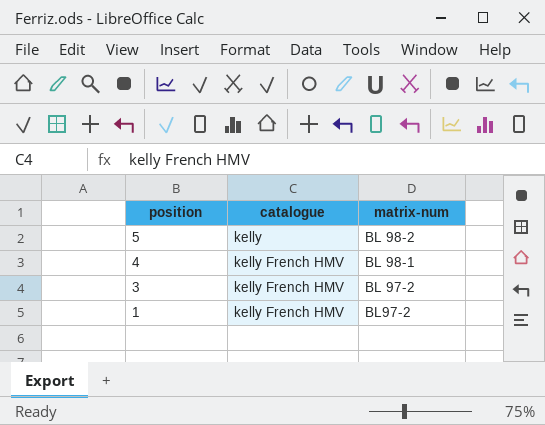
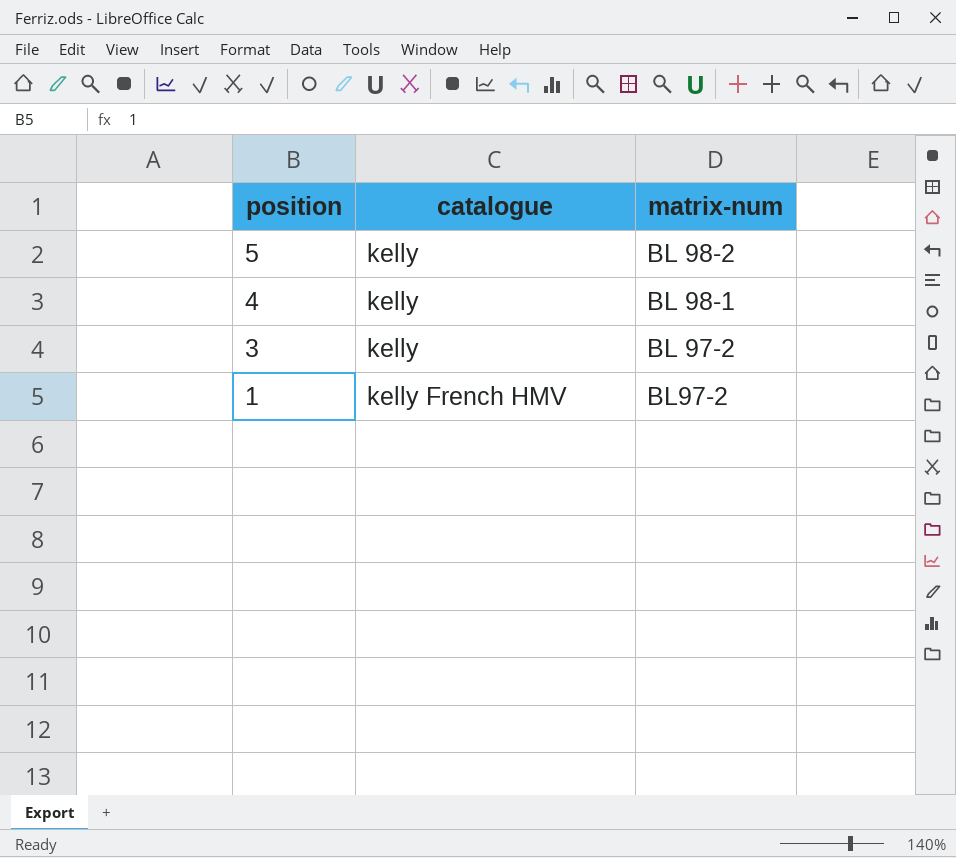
4 | catalogue: kelly French HMV -> kelly
3 | catalogue: kelly French HMV -> kelly

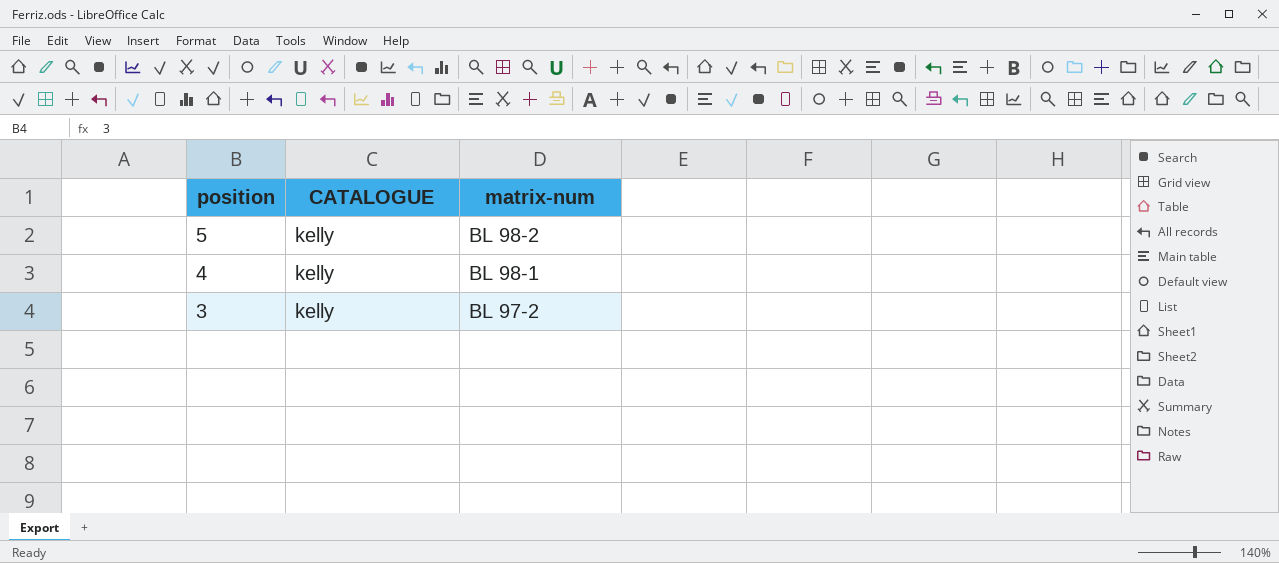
column name: catalogue -> CATALOGUE
row 1: kelly French HMV | BL97-2 -> none

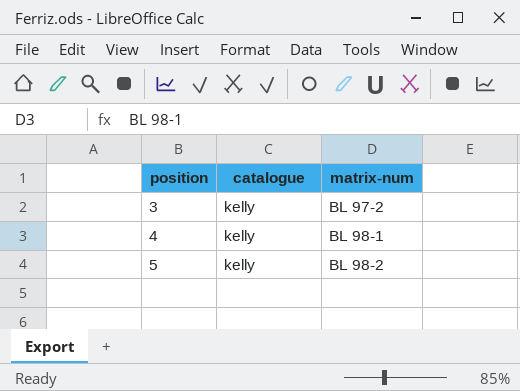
row order: position descending -> position ascending
column name: CATALOGUE -> catalogue

